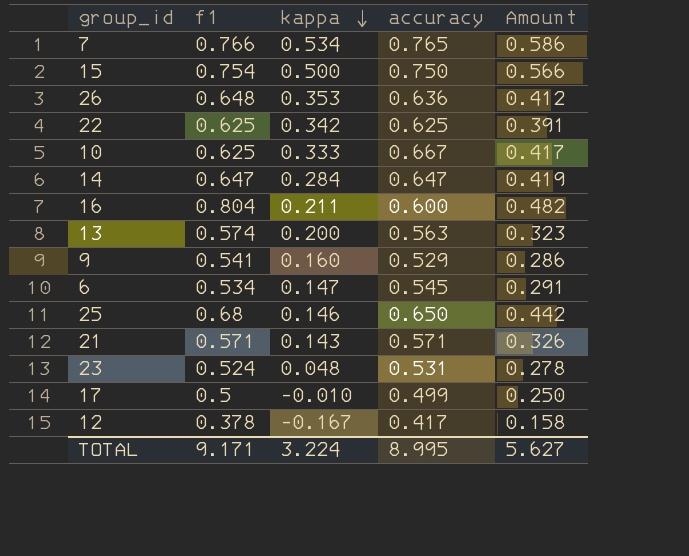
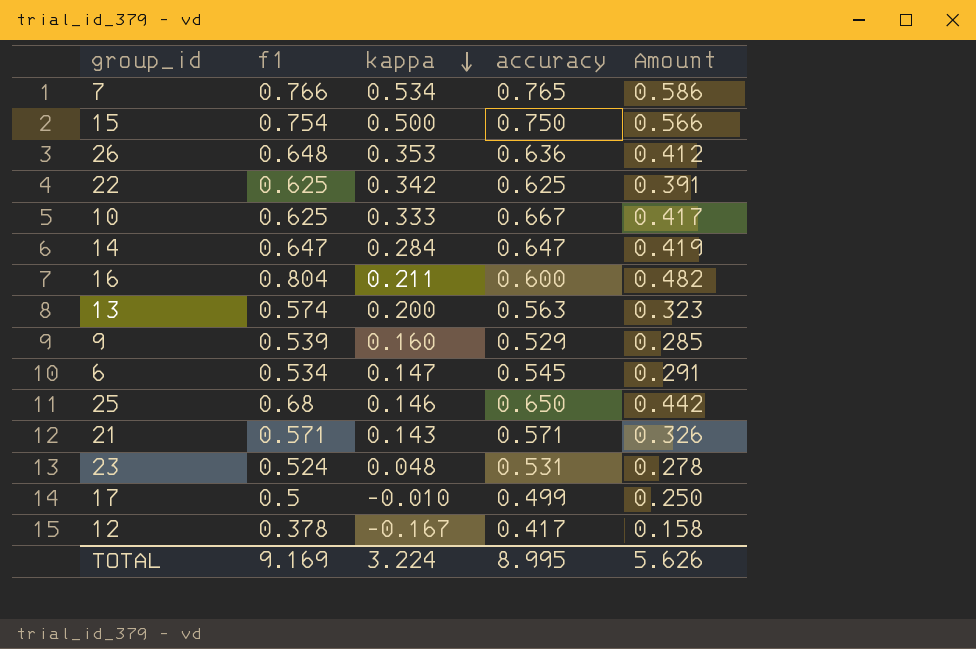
9 | f1: 0.541 -> 0.539
9 | Amount: 0.286 -> 0.285
TOTAL | f1: 9.171 -> 9.169
TOTAL | Amount: 5.627 -> 5.626

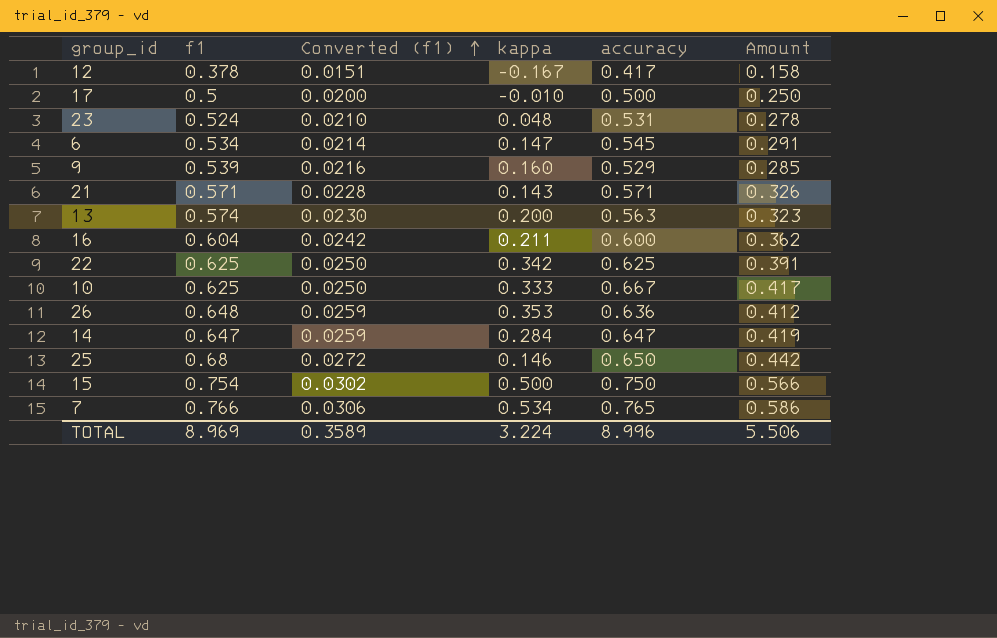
row order: kappa descending -> Converted (f1) ascending
column Converted (f1) | formula: none -> [f1] * 0.04
17 | accuracy: 0.499 -> 0.500
16 | f1: 0.804 -> 0.604
16 | Amount: 0.482 -> 0.362
TOTAL | f1: 9.169 -> 8.969
TOTAL | accuracy: 8.995 -> 8.996
TOTAL | Amount: 5.626 -> 5.506

